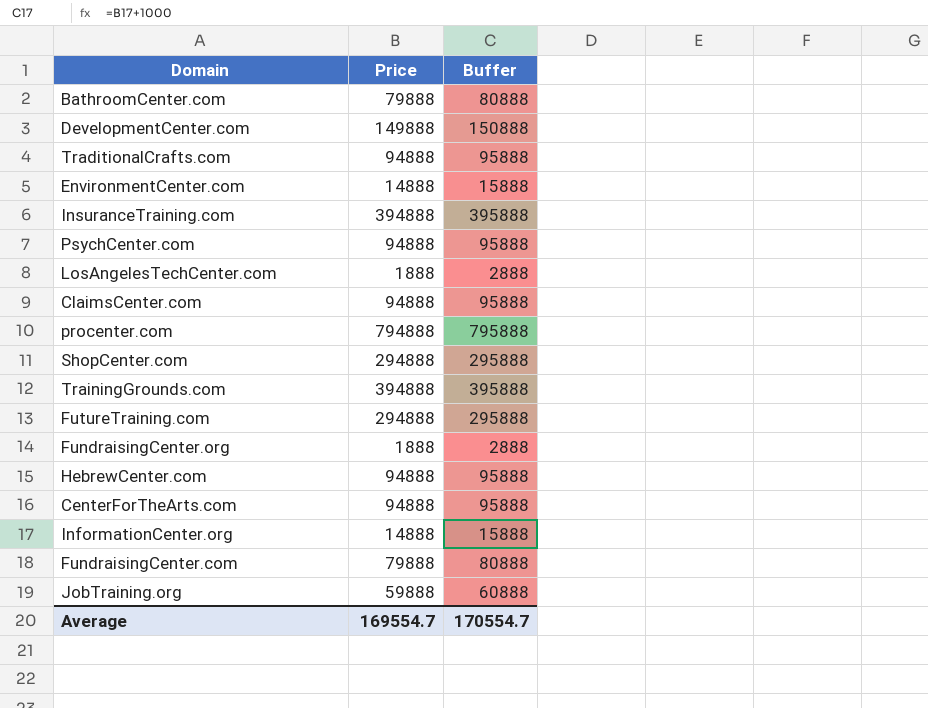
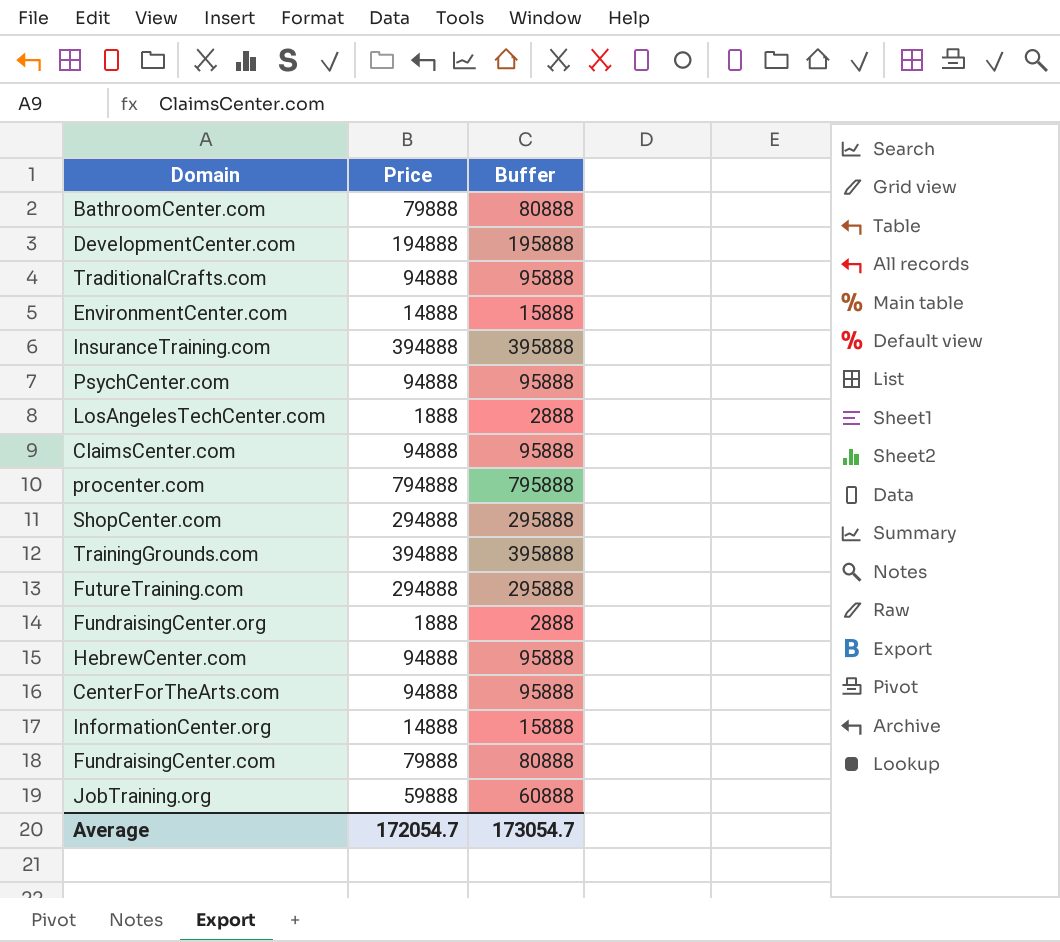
DevelopmentCenter.com | Price: 149888 -> 194888
DevelopmentCenter.com | Buffer: 150888 -> 195888
Average | Price: 169554.7 -> 172054.7
Average | Buffer: 170554.7 -> 173054.7

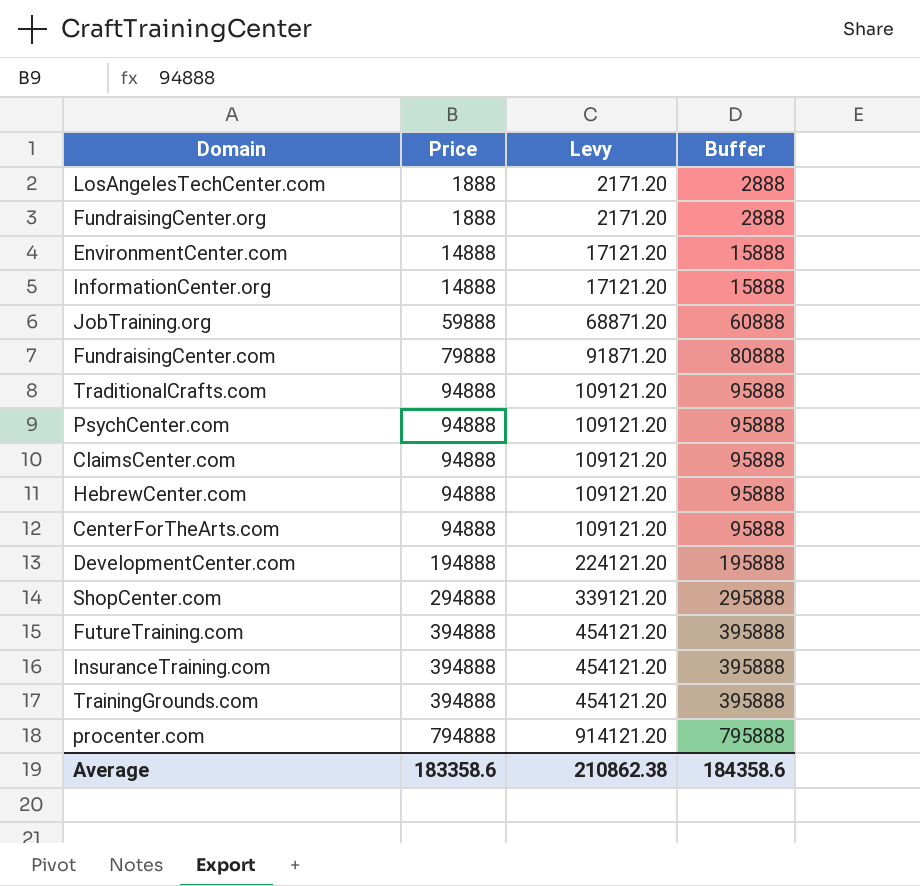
row order: none -> Price ascending
column Levy | formula: none -> [Price] * 1.15
row BathroomCenter.com: 79888 | 80888 -> none
FutureTraining.com | Price: 294888 -> 394888
FutureTraining.com | Buffer: 295888 -> 395888
Average | Price: 172054.7 -> 183358.6
Average | Buffer: 173054.7 -> 184358.6

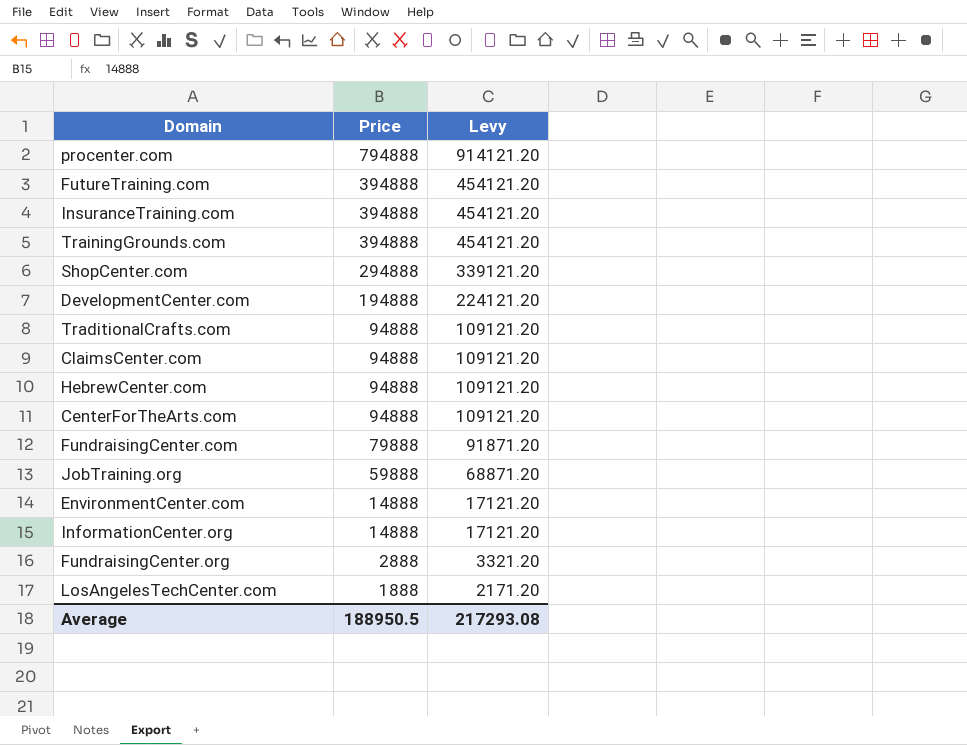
row order: Price ascending -> Price descending
column Buffer | formula: [Price] + 1000 -> none
row PsychCenter.com: 94888 | 109121.20 | 95888 -> none
FundraisingCenter.org | Price: 1888 -> 2888
FundraisingCenter.org | Levy: 2171.20 -> 3321.20
Average | Price: 183358.6 -> 188950.5
Average | Levy: 210862.38 -> 217293.08

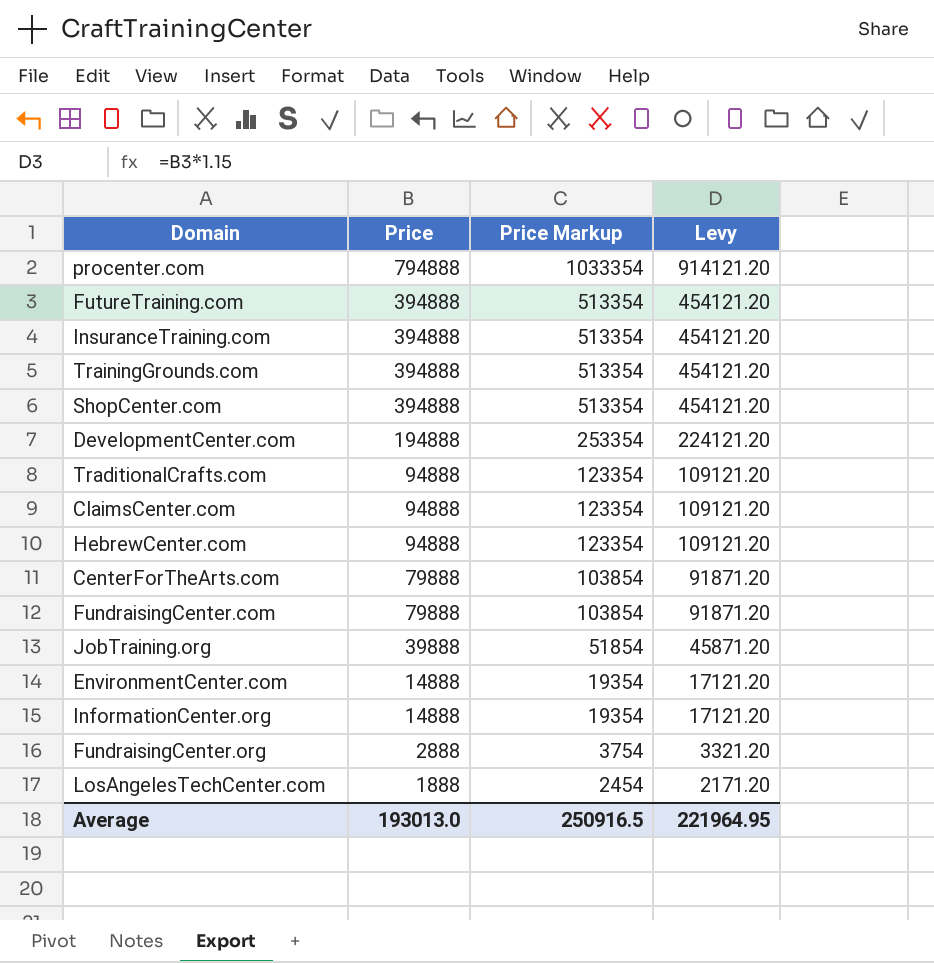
column Price Markup | formula: none -> [Price] * 1.3
ShopCenter.com | Price: 294888 -> 394888
ShopCenter.com | Levy: 339121.20 -> 454121.20
CenterForTheArts.com | Price: 94888 -> 79888
CenterForTheArts.com | Levy: 109121.20 -> 91871.20
JobTraining.org | Price: 59888 -> 39888
JobTraining.org | Levy: 68871.20 -> 45871.20
Average | Price: 188950.5 -> 193013.0
Average | Levy: 217293.08 -> 221964.95

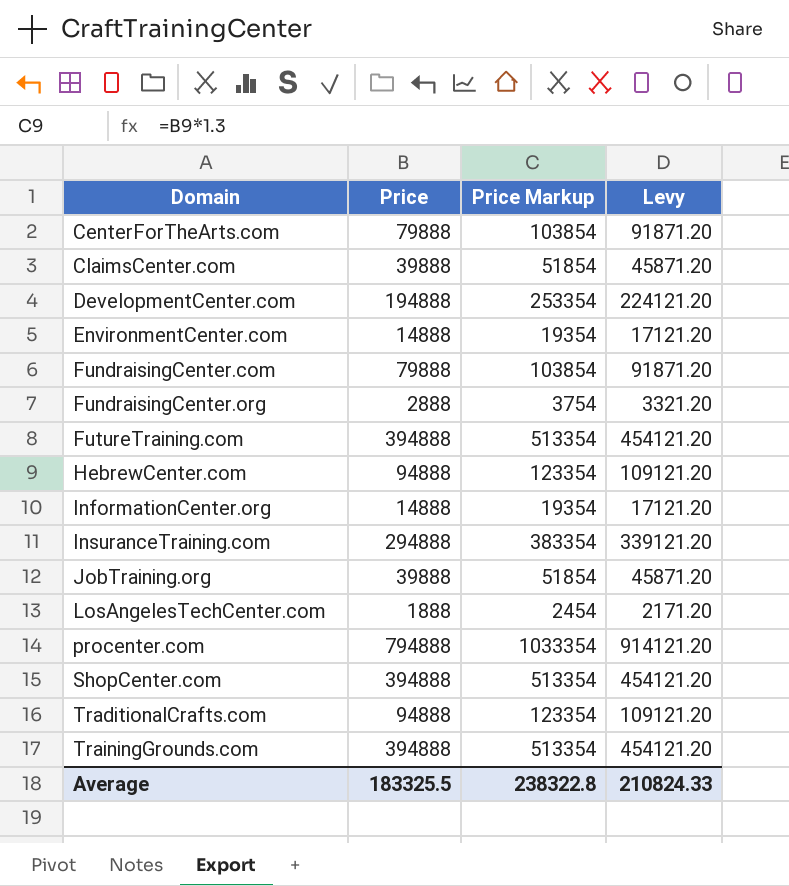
row order: Price descending -> Domain ascending
ClaimsCenter.com | Price: 94888 -> 39888
ClaimsCenter.com | Price Markup: 123354 -> 51854
ClaimsCenter.com | Levy: 109121.20 -> 45871.20
InsuranceTraining.com | Price: 394888 -> 294888
InsuranceTraining.com | Price Markup: 513354 -> 383354
InsuranceTraining.com | Levy: 454121.20 -> 339121.20
Average | Price: 193013.0 -> 183325.5
Average | Price Markup: 250916.5 -> 238322.8
Average | Levy: 221964.95 -> 210824.33

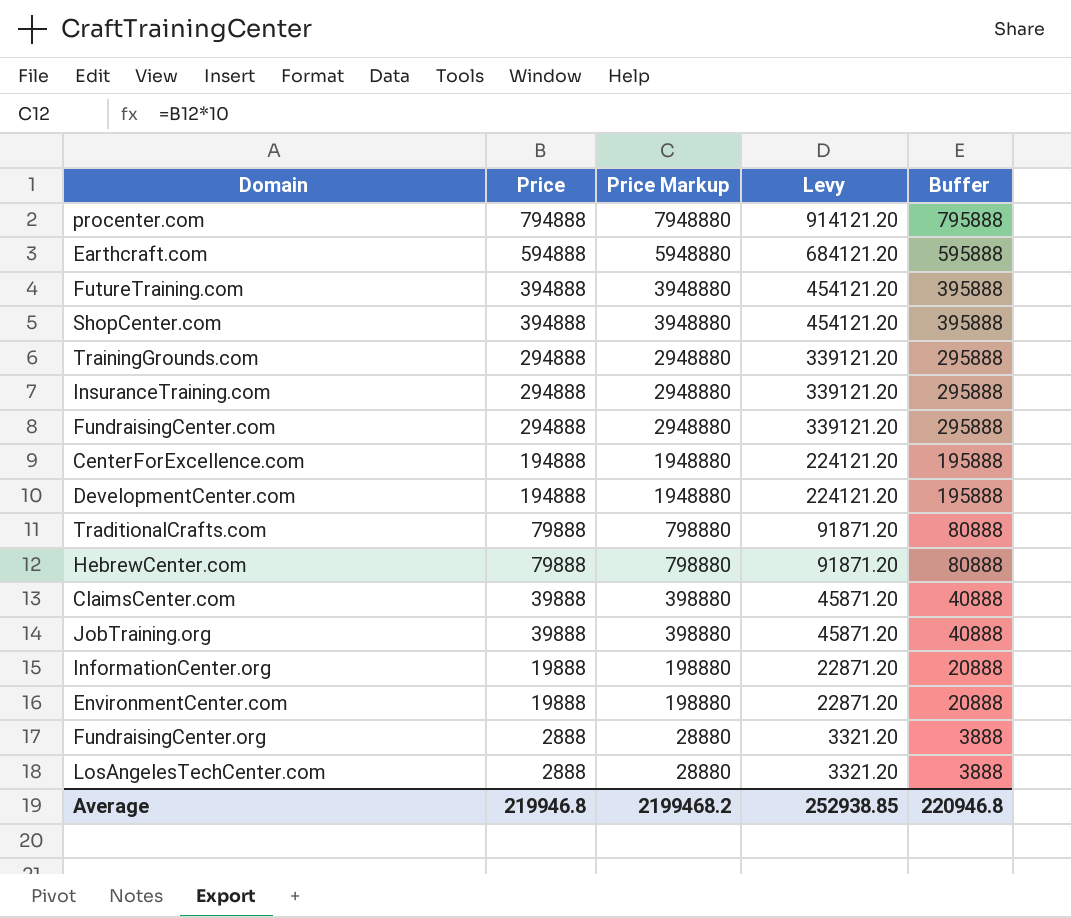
row order: Domain ascending -> Price descending
column Price Markup | formula: [Price] * 1.3 -> [Price] * 10
column Buffer | formula: none -> [Price] + 1000
row CenterForTheArts.com: 79888 | 103854 | 91871.20 -> none
row Earthcraft.com: none -> 594888 | 5948880 | 684121.20 | 595888
TrainingGrounds.com | Price: 394888 -> 294888
TrainingGrounds.com | Levy: 454121.20 -> 339121.20
FundraisingCenter.com | Price: 79888 -> 294888
FundraisingCenter.com | Levy: 91871.20 -> 339121.20
row CenterForExcellence.com: none -> 194888 | 1948880 | 224121.20 | 195888
TraditionalCrafts.com | Price: 94888 -> 79888
TraditionalCrafts.com | Levy: 109121.20 -> 91871.20
HebrewCenter.com | Price: 94888 -> 79888
HebrewCenter.com | Levy: 109121.20 -> 91871.20
InformationCenter.org | Price: 14888 -> 19888
InformationCenter.org | Levy: 17121.20 -> 22871.20
EnvironmentCenter.com | Price: 14888 -> 19888
EnvironmentCenter.com | Levy: 17121.20 -> 22871.20
LosAngelesTechCenter.com | Price: 1888 -> 2888
LosAngelesTechCenter.com | Levy: 2171.20 -> 3321.20
Average | Price: 183325.5 -> 219946.8
Average | Price Markup: 238322.8 -> 2199468.2
Average | Levy: 210824.33 -> 252938.85

